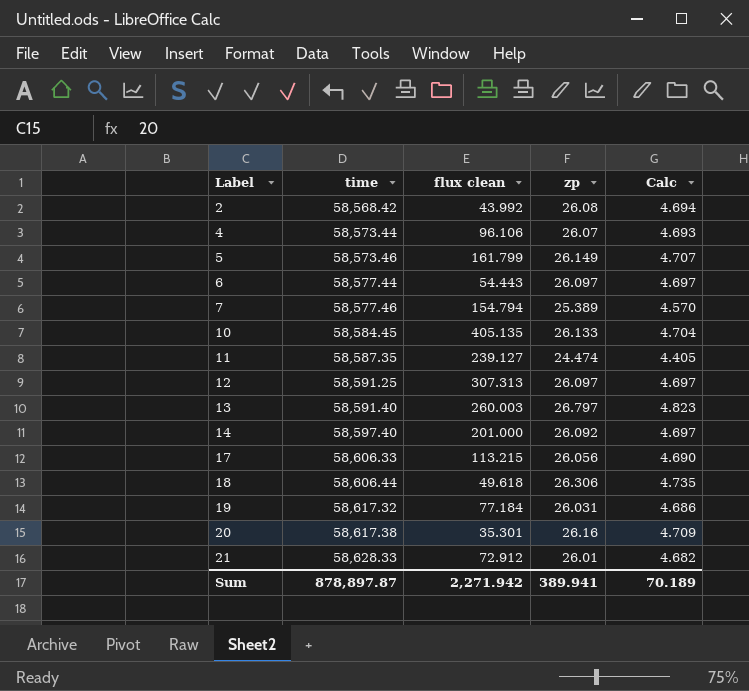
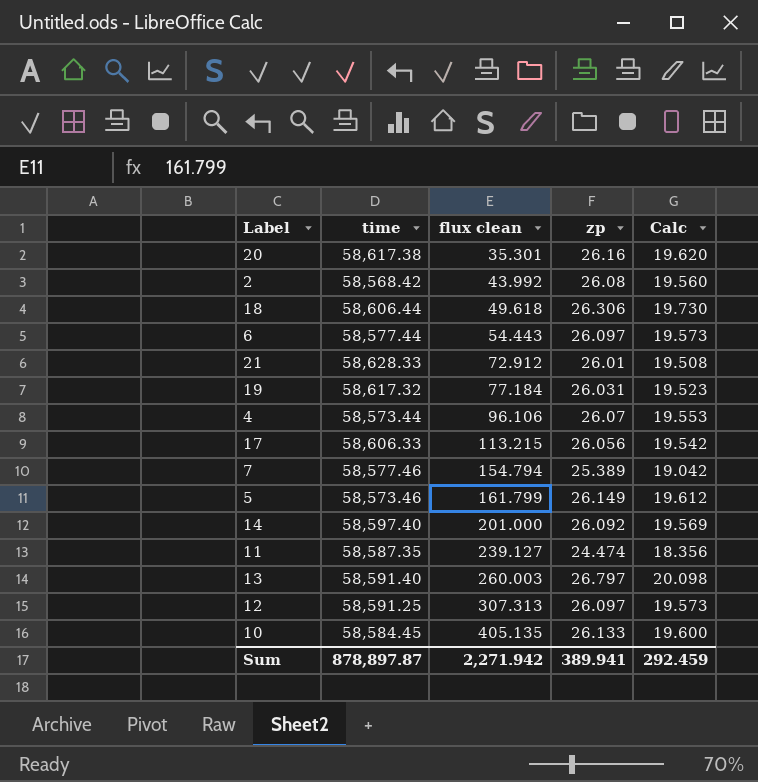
row order: Label ascending -> flux clean ascending
column Calc | formula: [zp] * 0.18 -> [zp] * 0.75
Sum | Calc: 70.189 -> 292.459

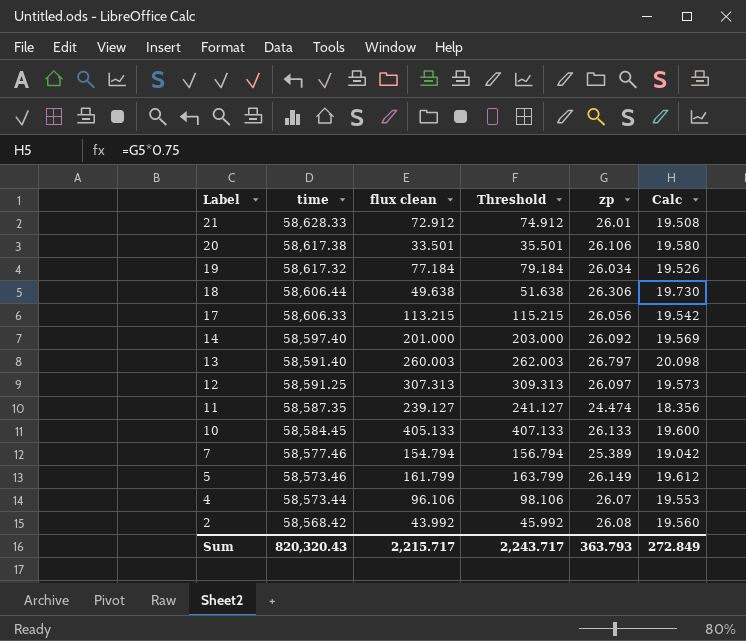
row order: flux clean ascending -> Label descending
column Threshold | formula: none -> [flux clean] + 2
row 6: 58,577.44 | 54.443 | 26.097 | 19.573 -> none
20 | flux clean: 35.301 -> 33.501
20 | zp: 26.16 -> 26.106
20 | Calc: 19.620 -> 19.580
19 | zp: 26.031 -> 26.034
19 | Calc: 19.523 -> 19.526
18 | flux clean: 49.618 -> 49.638
10 | flux clean: 405.135 -> 405.133
Sum | time: 878,897.87 -> 820,320.43
Sum | flux clean: 2,271.942 -> 2,215.717
Sum | zp: 389.941 -> 363.793
Sum | Calc: 292.459 -> 272.849

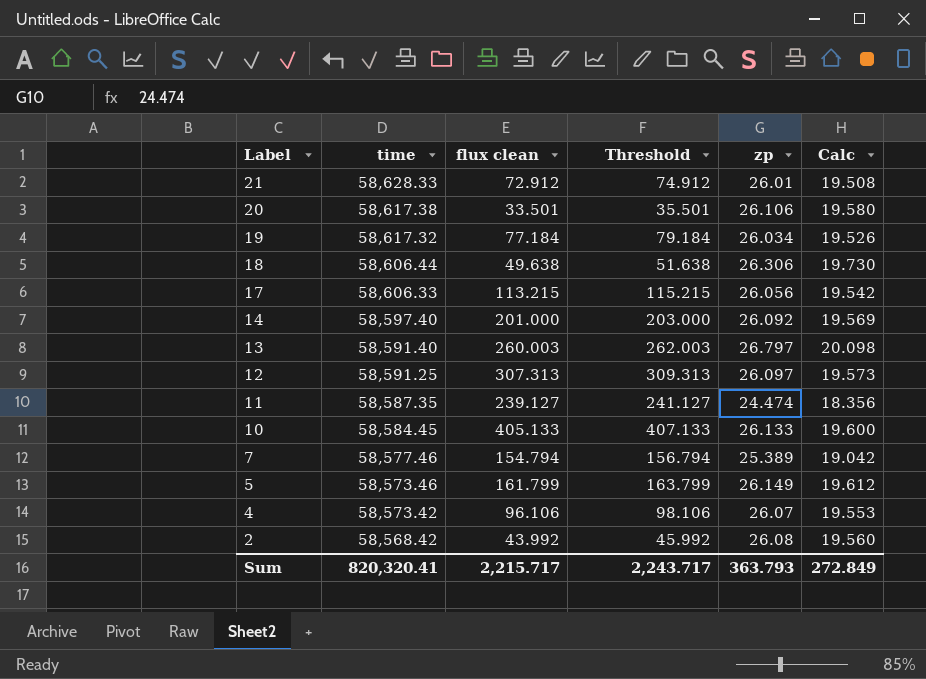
4 | time: 58,573.44 -> 58,573.42
Sum | time: 820,320.43 -> 820,320.41

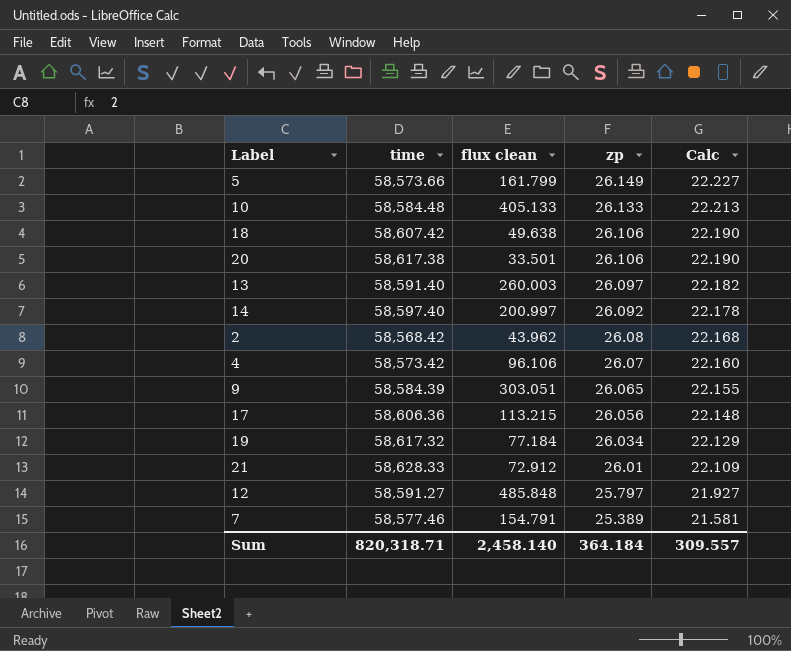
row order: Label descending -> zp descending
column Threshold | formula: [flux clean] + 2 -> none
column Calc | formula: [zp] * 0.75 -> [zp] * 0.85
row 11: 58,587.35 | 239.127 | 241.127 | 24.474 | 18.356 -> none
5 | time: 58,573.46 -> 58,573.66
10 | time: 58,584.45 -> 58,584.48
18 | time: 58,606.44 -> 58,607.42
18 | zp: 26.306 -> 26.106
13 | zp: 26.797 -> 26.097
14 | flux clean: 201.000 -> 200.997
2 | flux clean: 43.992 -> 43.962
row 9: none -> 58,584.39 | 303.051 | 26.065 | 22.155
17 | time: 58,606.33 -> 58,606.36
12 | time: 58,591.25 -> 58,591.27
12 | flux clean: 307.313 -> 485.848
12 | zp: 26.097 -> 25.797
7 | flux clean: 154.794 -> 154.791
Sum | time: 820,320.41 -> 820,318.71
Sum | flux clean: 2,215.717 -> 2,458.140
Sum | zp: 363.793 -> 364.184
Sum | Calc: 272.849 -> 309.557

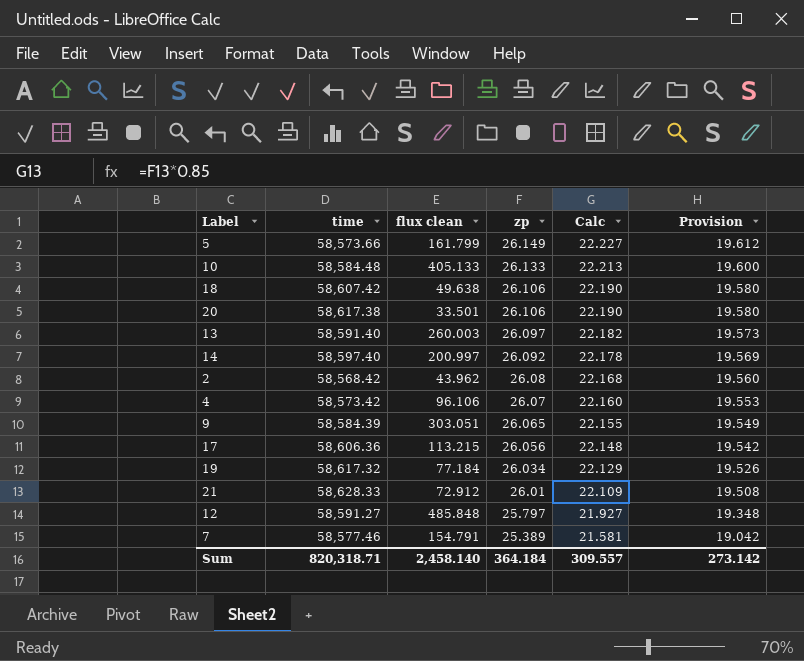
column Provision | formula: none -> [zp] * 0.75

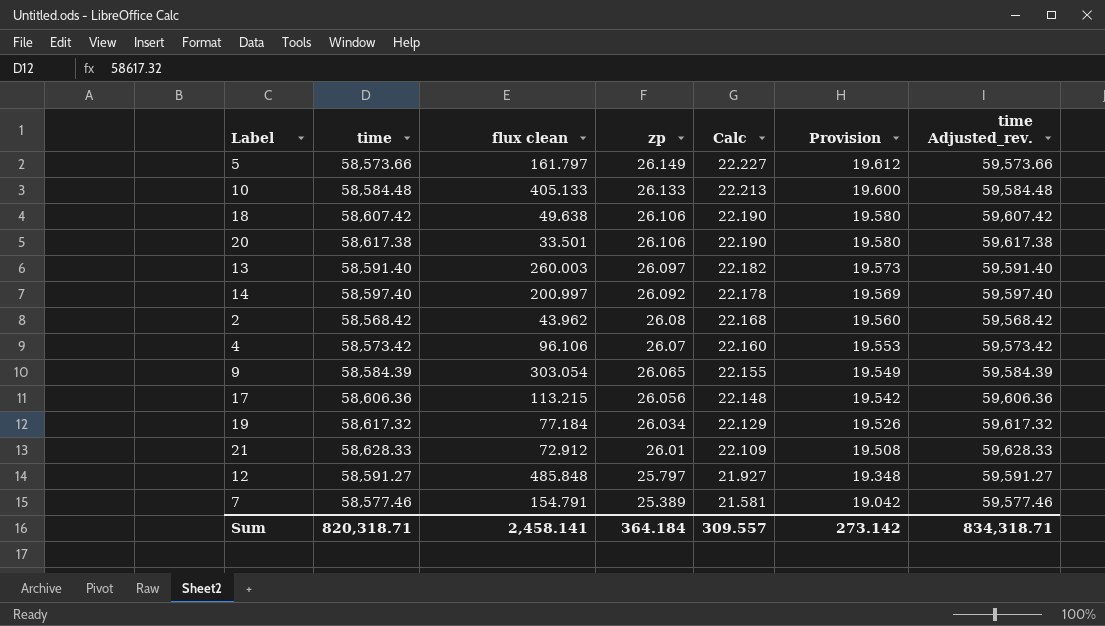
column time Adjusted_rev. | formula: none -> [time] + 1000
5 | flux clean: 161.799 -> 161.797
9 | flux clean: 303.051 -> 303.054
Sum | flux clean: 2,458.140 -> 2,458.141

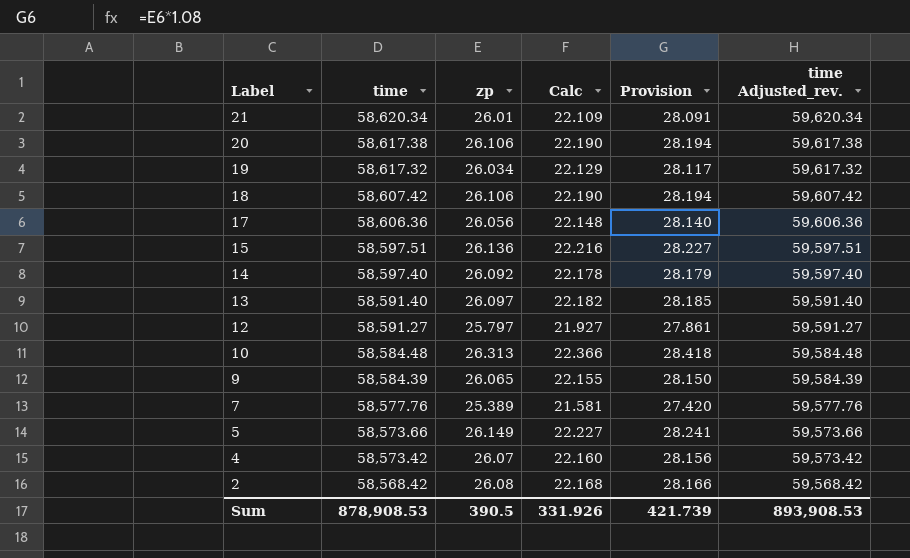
row order: zp descending -> Label descending
column flux clean | position: 3 -> none
column Provision | formula: [zp] * 0.75 -> [zp] * 1.08
21 | time: 58,628.33 -> 58,620.34
21 | time Adjusted_rev.: 59,628.33 -> 59,620.34
row 15: none -> 58,597.51 | 26.136 | 22.216 | 28.227 | 59,597.51
10 | zp: 26.133 -> 26.313
10 | Calc: 22.213 -> 22.366
7 | time: 58,577.46 -> 58,577.76
7 | time Adjusted_rev.: 59,577.46 -> 59,577.76
Sum | time: 820,318.71 -> 878,908.53
Sum | zp: 364.184 -> 390.5
Sum | Calc: 309.557 -> 331.926
Sum | Provision: 273.142 -> 421.739
Sum | time Adjusted_rev.: 834,318.71 -> 893,908.53

